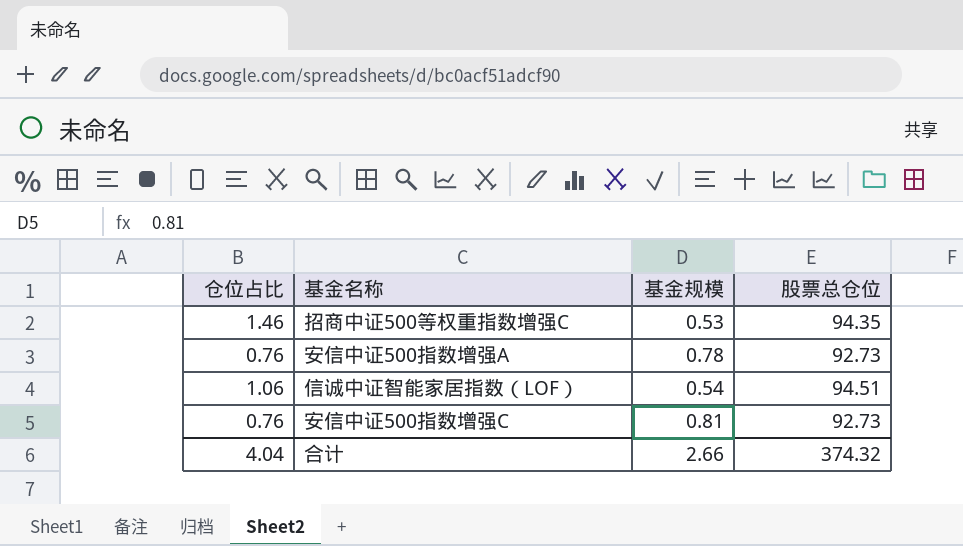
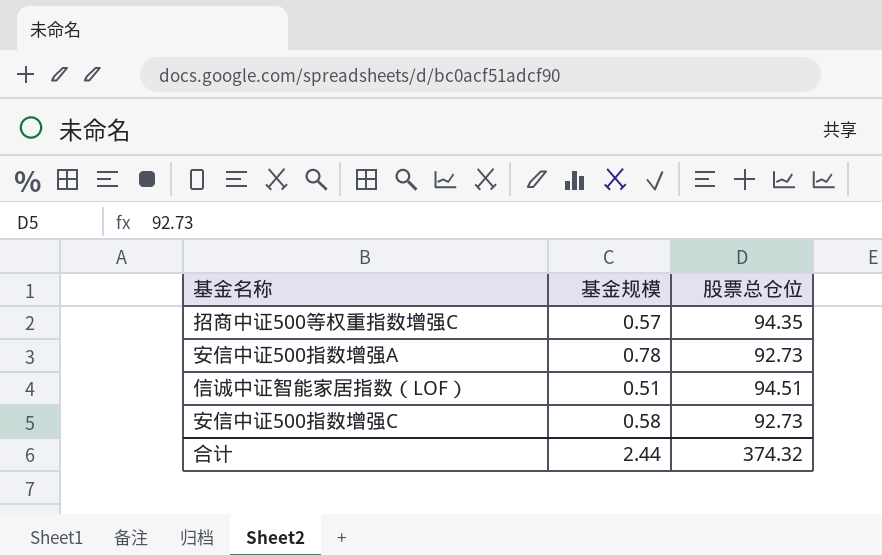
column 仓位占比 | position: 1 -> none
招商中证500等权重指数增强C | 基金规模: 0.53 -> 0.57
信诚中证智能家居指数（LOF） | 基金规模: 0.54 -> 0.51
安信中证500指数增强C | 基金规模: 0.81 -> 0.58
合计 | 基金规模: 2.66 -> 2.44

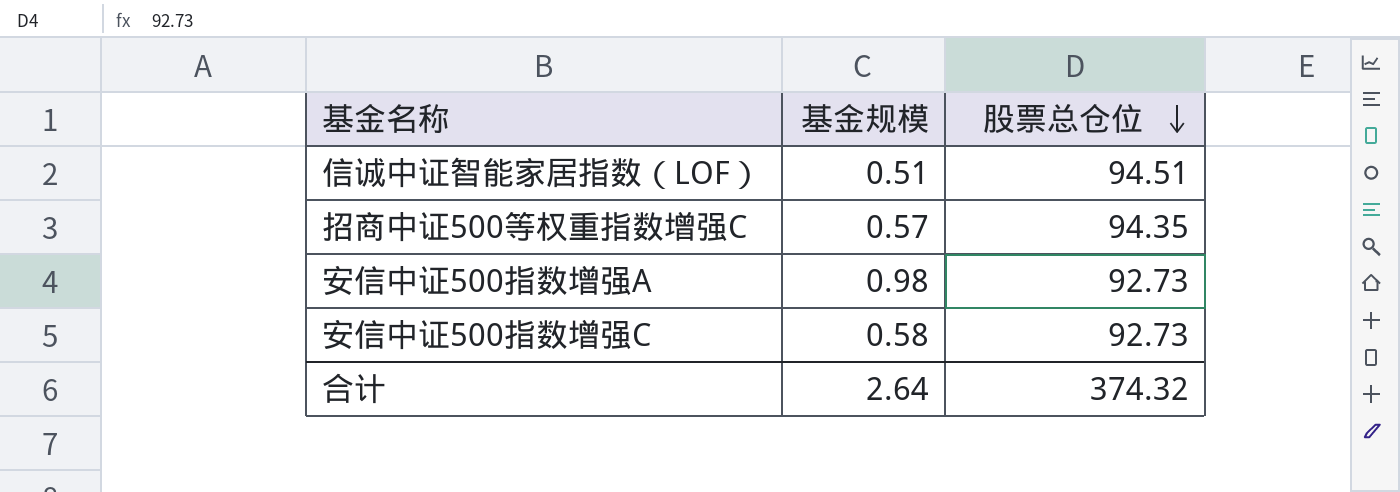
row order: none -> 股票总仓位 descending
安信中证500指数增强A | 基金规模: 0.78 -> 0.98
合计 | 基金规模: 2.44 -> 2.64

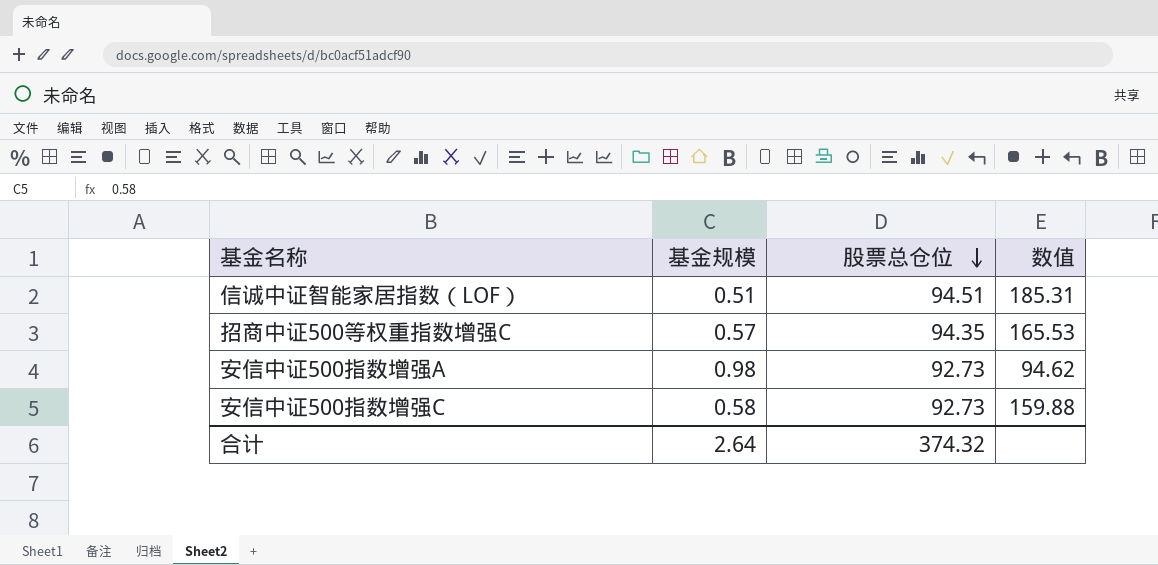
column 数值 | formula: none -> [股票总仓位] / [基金规模]

